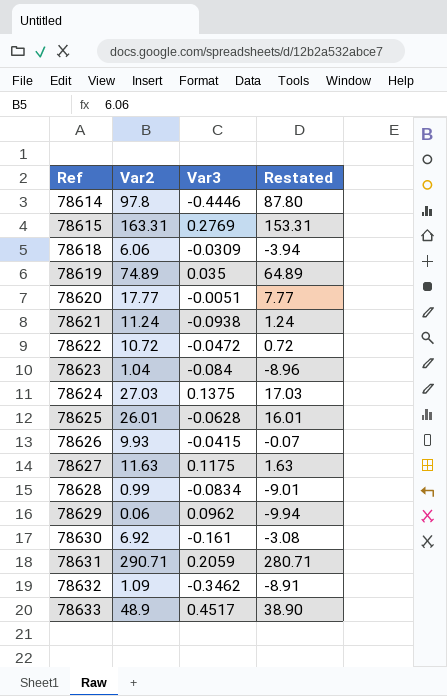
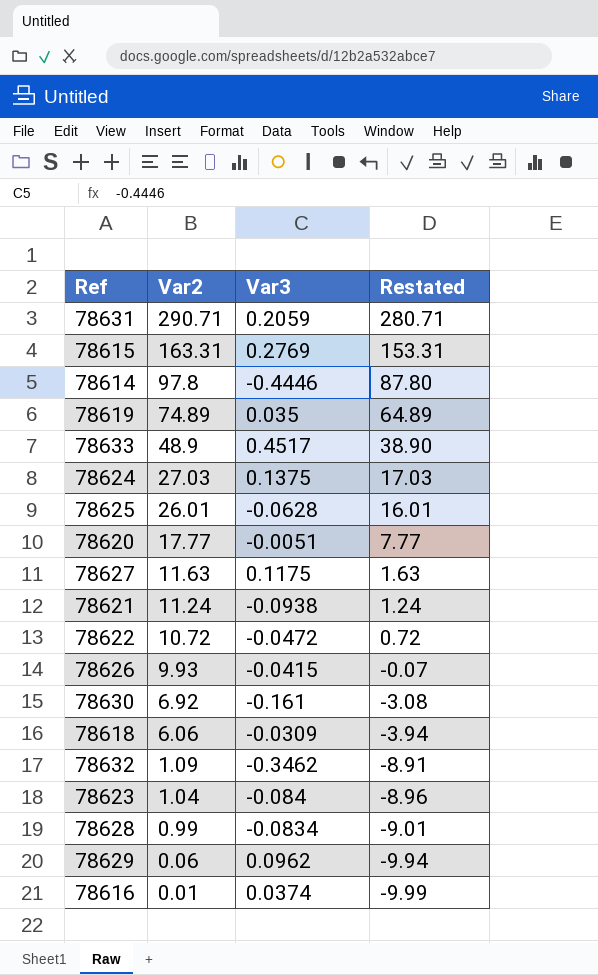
row order: Ref ascending -> Var2 descending
row 78616: none -> 0.01 | 0.0374 | -9.99

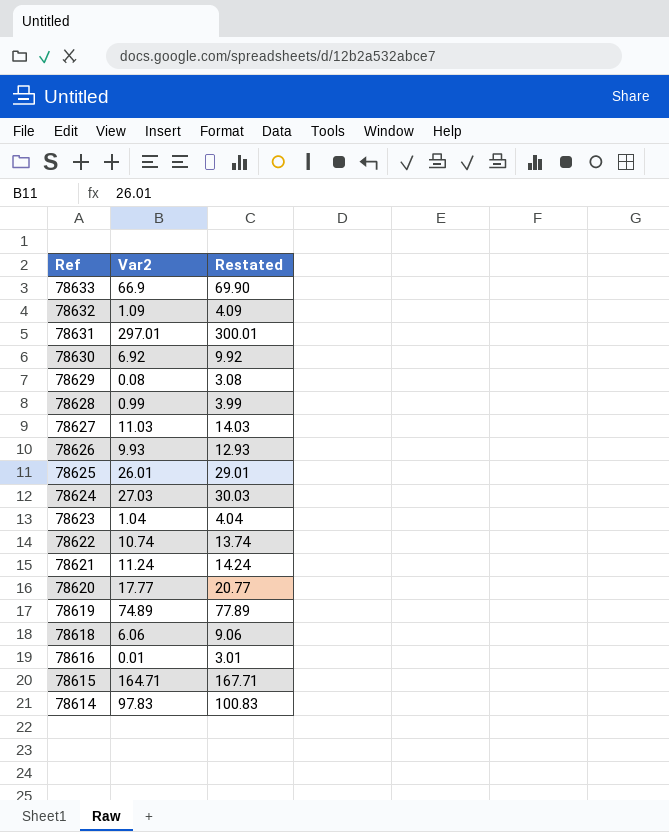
row order: Var2 descending -> Ref descending
column Var3 | position: 3 -> none
column Restated | formula: [Var2] - 10 -> [Var2] + 3
78633 | Var2: 48.9 -> 66.9
78631 | Var2: 290.71 -> 297.01
78629 | Var2: 0.06 -> 0.08
78627 | Var2: 11.63 -> 11.03
78622 | Var2: 10.72 -> 10.74
78615 | Var2: 163.31 -> 164.71
78614 | Var2: 97.8 -> 97.83

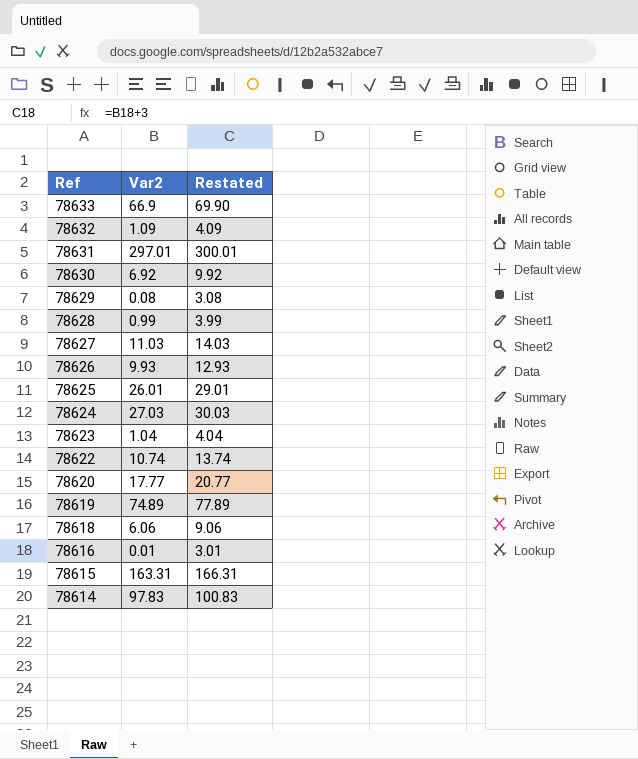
row 78621: 11.24 | 14.24 -> none
78615 | Var2: 164.71 -> 163.31
78615 | Restated: 167.71 -> 166.31

